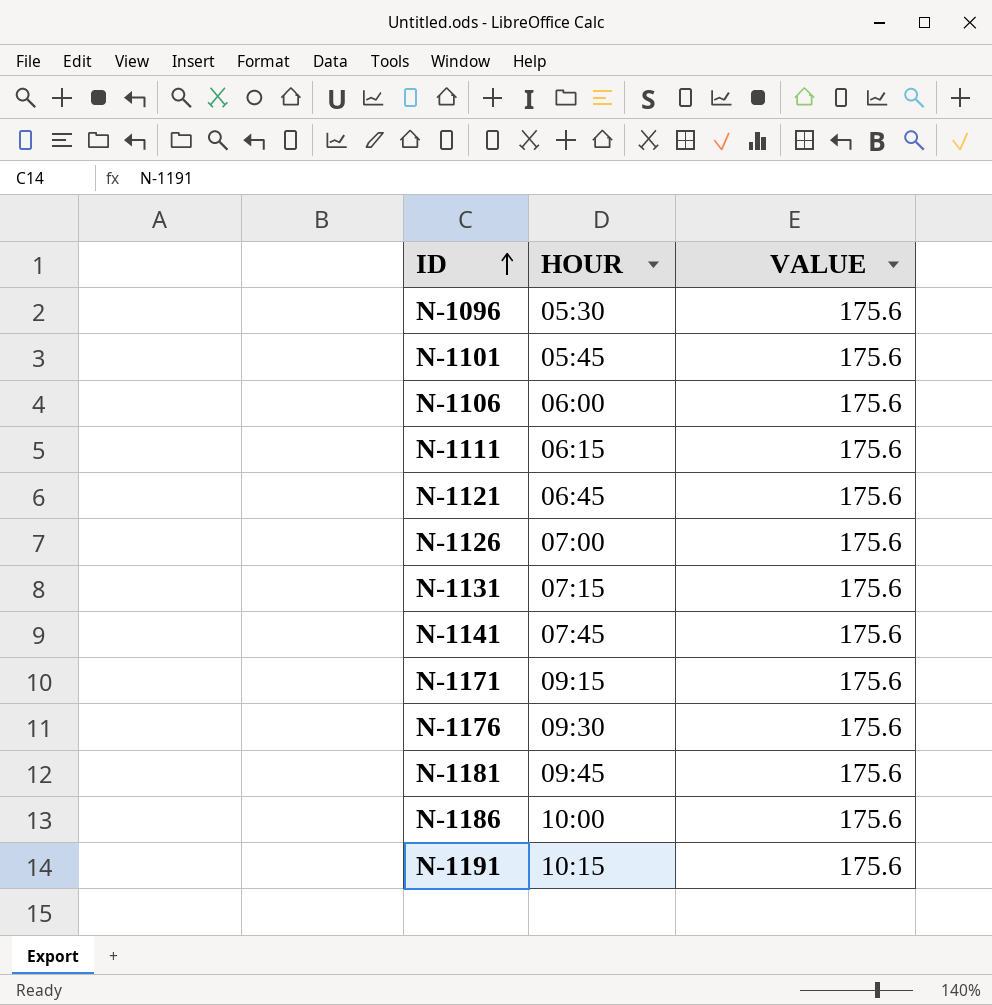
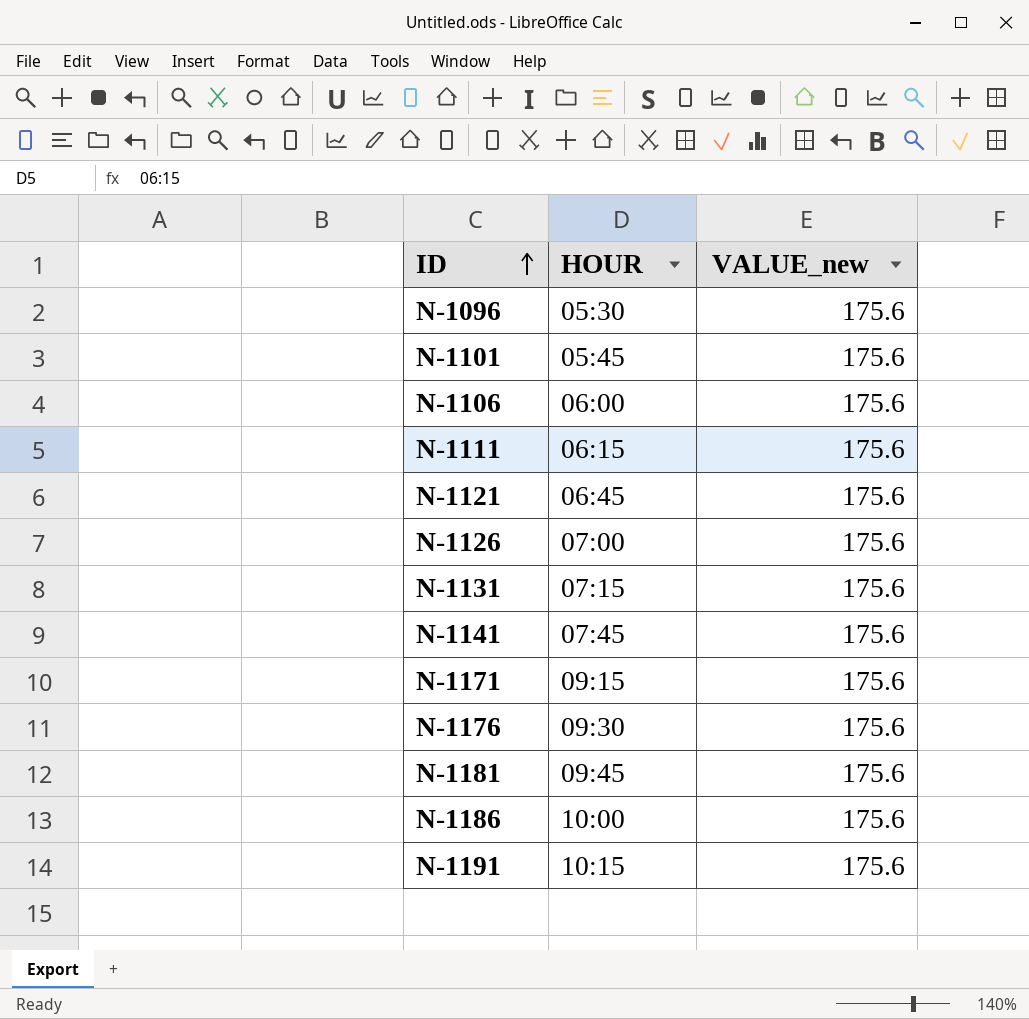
column name: VALUE -> VALUE_new

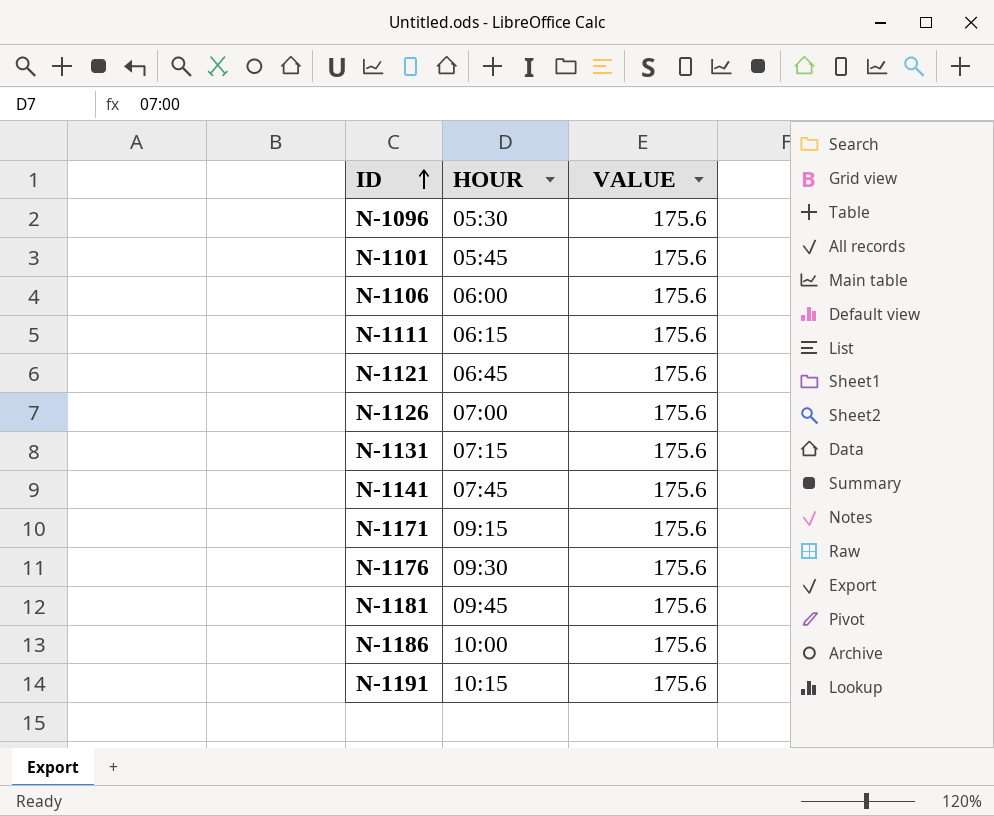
column name: VALUE_new -> VALUE

